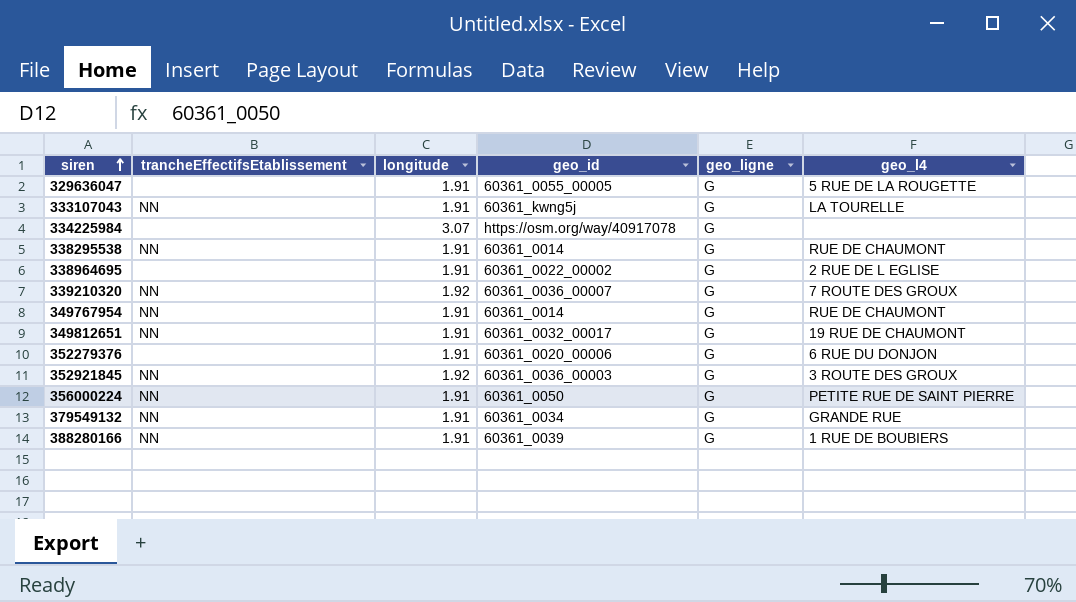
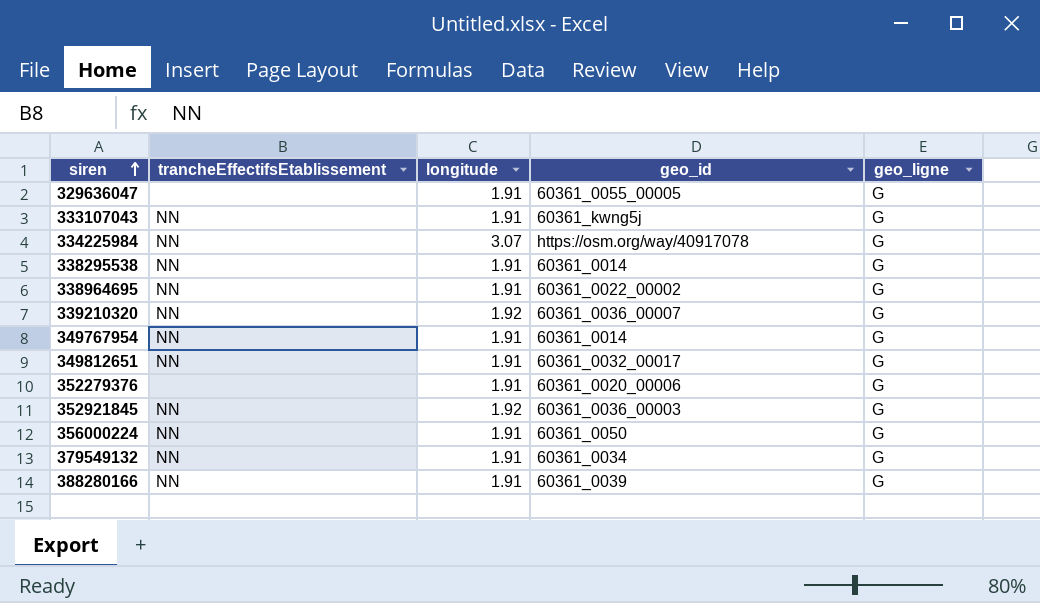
column geo_l4 | position: 6 -> none
334225984 | trancheEffectifsEtablissement: none -> NN
338964695 | trancheEffectifsEtablissement: none -> NN

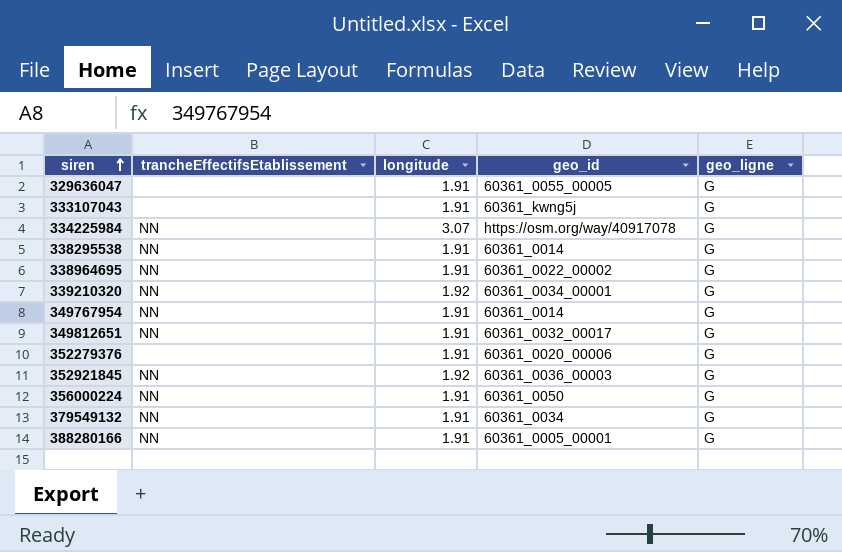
333107043 | trancheEffectifsEtablissement: NN -> none
339210320 | geo_id: 60361_0036_00007 -> 60361_0034_00001
388280166 | geo_id: 60361_0039 -> 60361_0005_00001

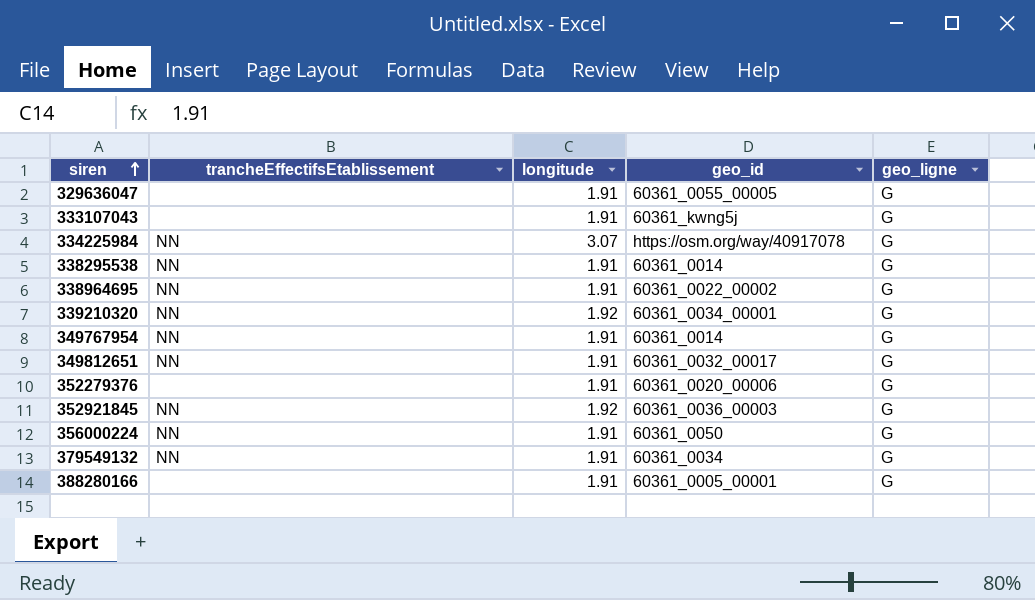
388280166 | trancheEffectifsEtablissement: NN -> none

